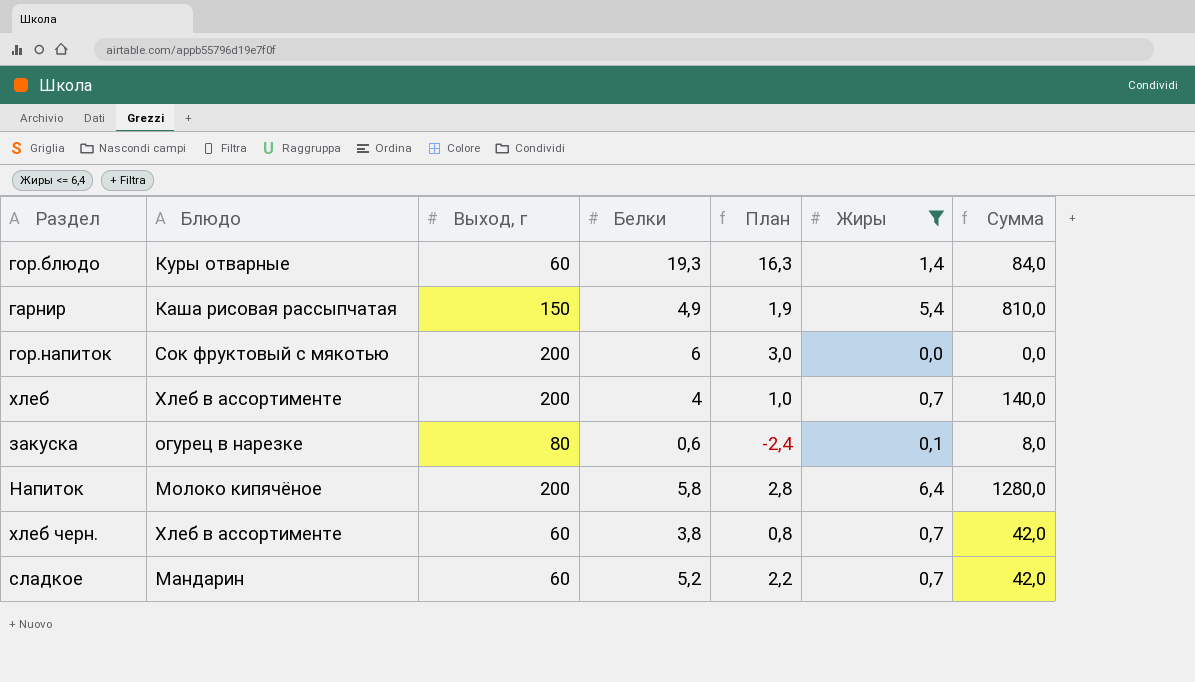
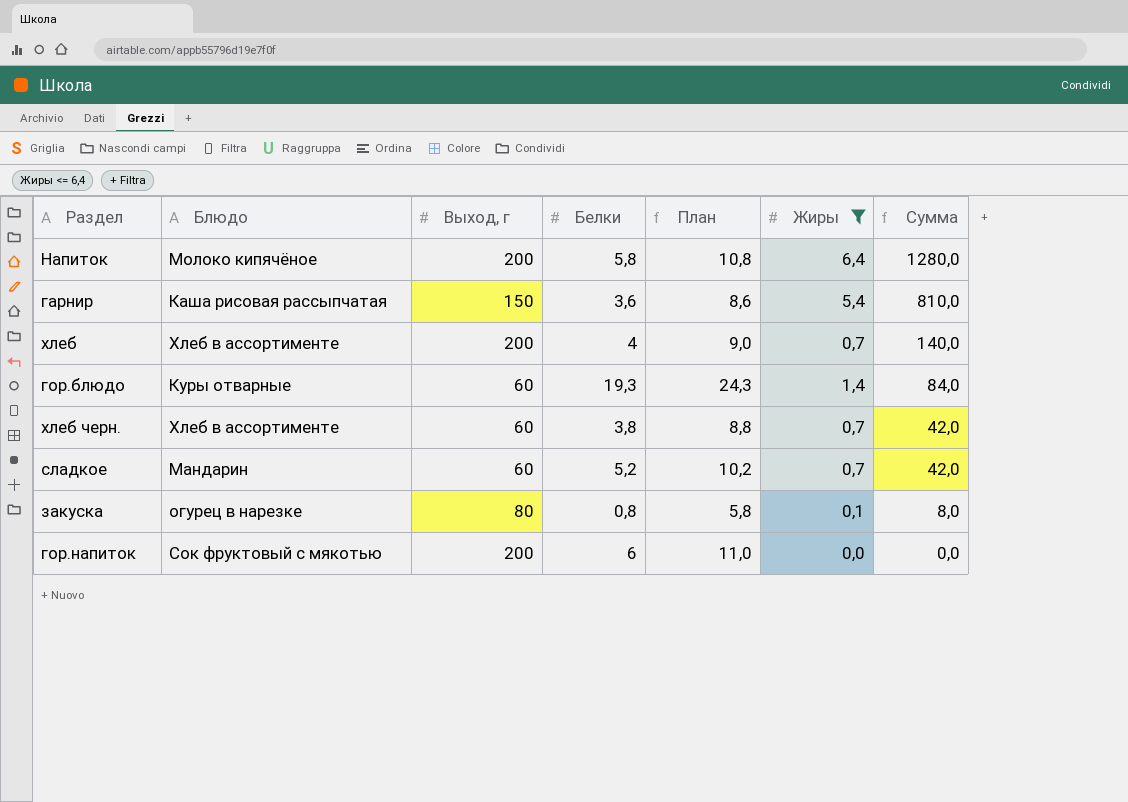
row order: none -> Сумма descending
column План | formula: [Белки] - 3 -> [Белки] + 5
гарнир | Белки: 4,9 -> 3,6
закуска | Белки: 0,6 -> 0,8

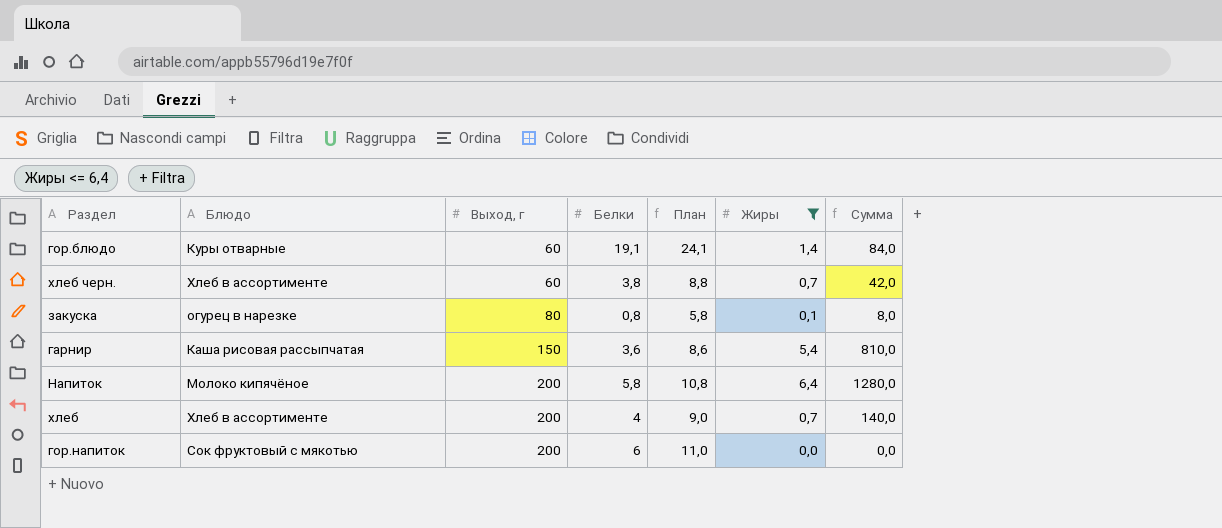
row order: Сумма descending -> Выход, г ascending
row сладкое: Мандарин | 60 | 5,2 | 10,2 | 0,7 | 42,0 -> none
гор.блюдо | Белки: 19,3 -> 19,1
гор.блюдо | План: 24,3 -> 24,1

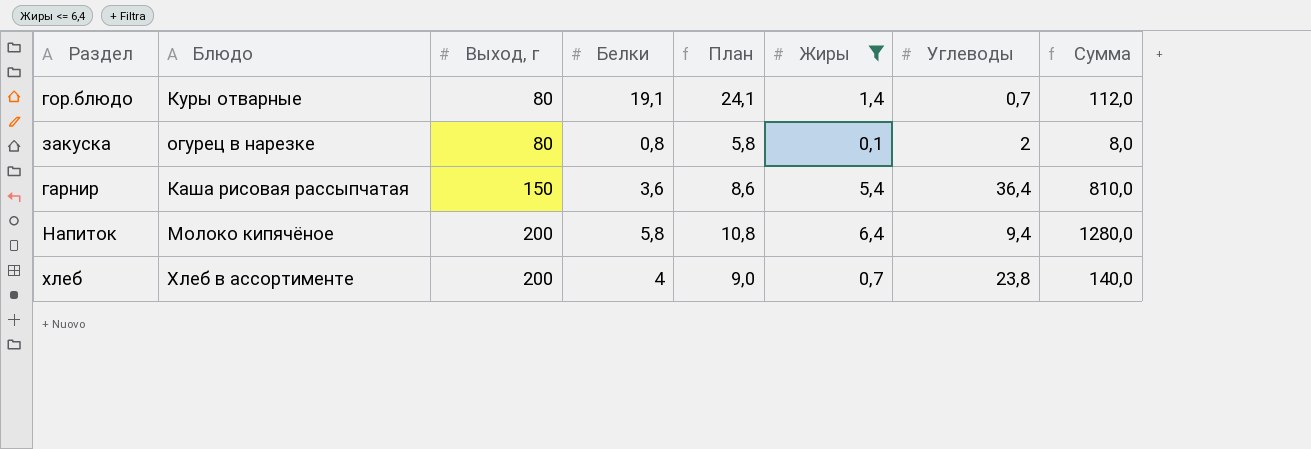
column Углеводы | position: none -> 7
row хлеб черн.: Хлеб в ассортименте | 60 | 3,8 | 8,8 | 0,7 | 42,0 -> none
row гор.напиток: Сок фруктовый с мякотью | 200 | 6 | 11,0 | 0,0 | 0,0 -> none
гор.блюдо | Выход, г: 60 -> 80
гор.блюдо | Сумма: 84,0 -> 112,0

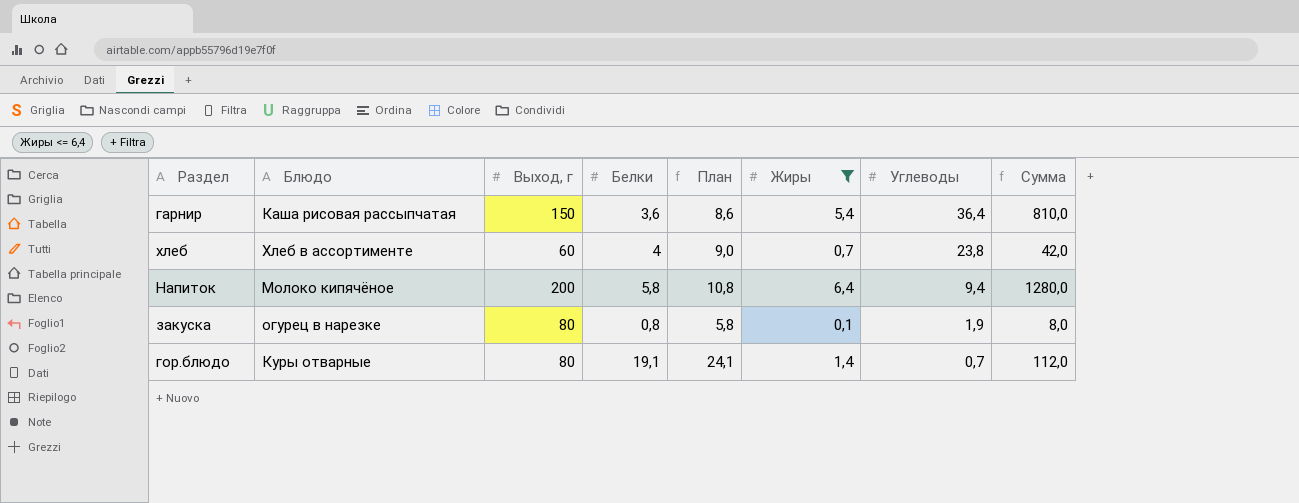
row order: Выход, г ascending -> Углеводы descending
хлеб | Выход, г: 200 -> 60
хлеб | Сумма: 140,0 -> 42,0
закуска | Углеводы: 2 -> 1,9

